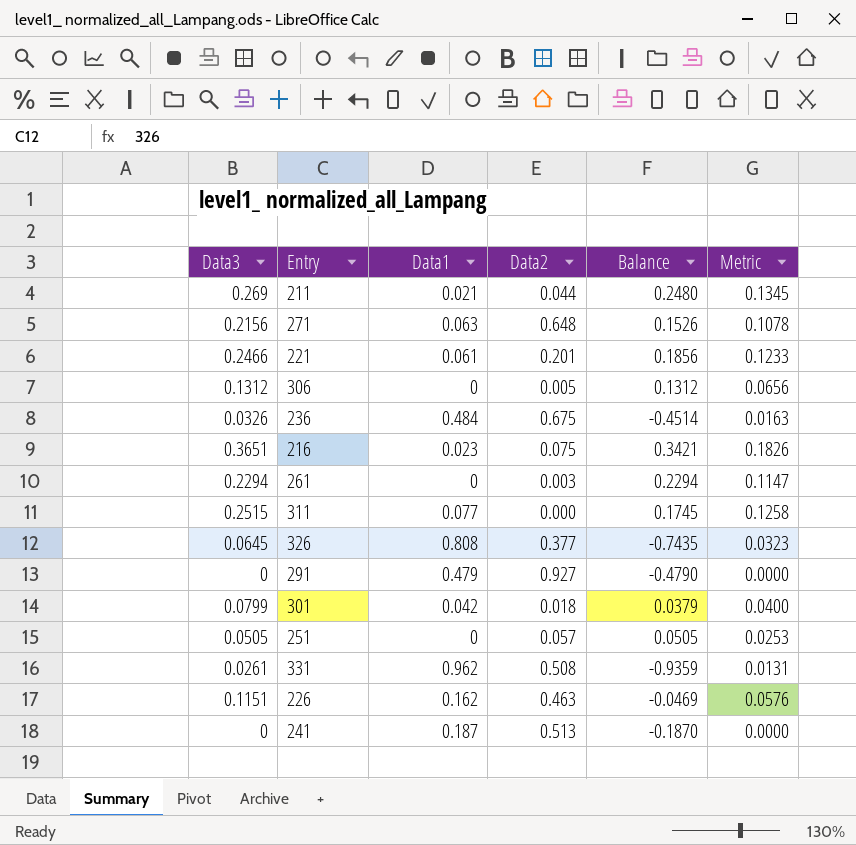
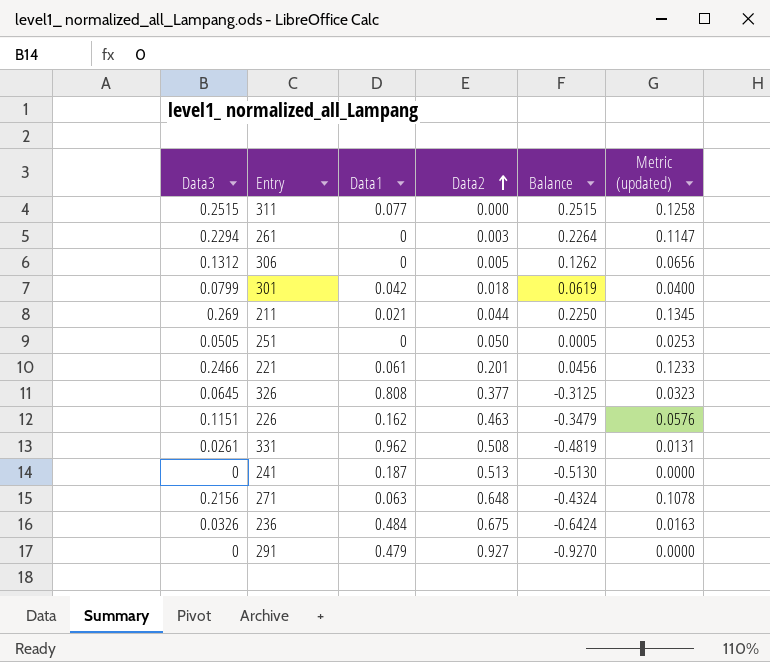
row order: none -> Data2 ascending
column Balance | formula: [Data3] - [Data1] -> [Data3] - [Data2]
column name: Metric -> Metric (updated)
row 216: 0.3651 | 0.023 | 0.075 | 0.3421 | 0.1826 -> none
251 | Data2: 0.057 -> 0.050

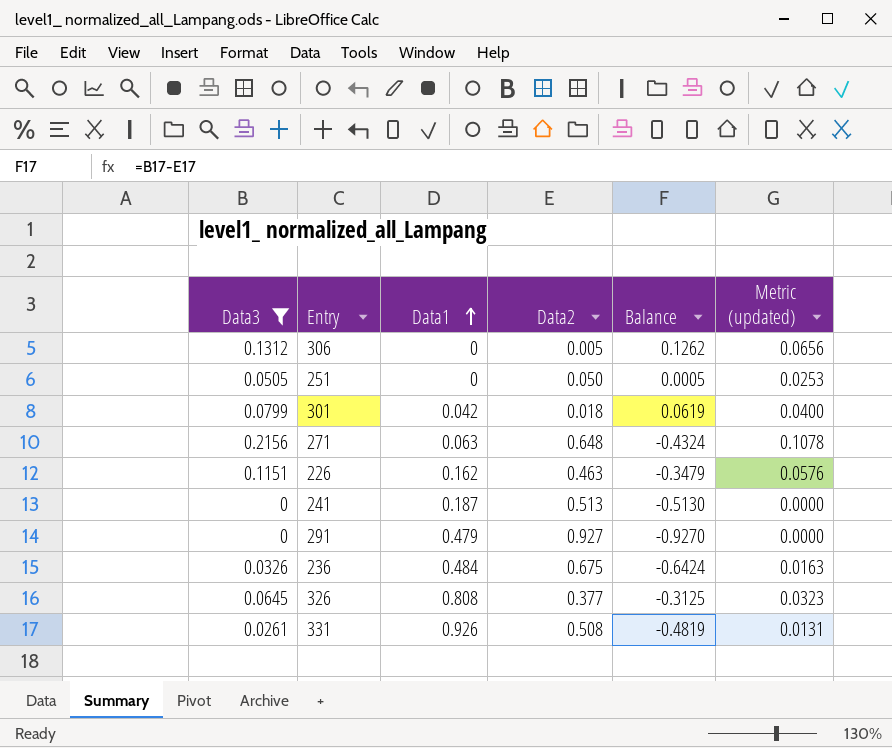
filter: none -> Data3 <= 0.2156
row order: Data2 ascending -> Data1 ascending
331 | Data1: 0.962 -> 0.926

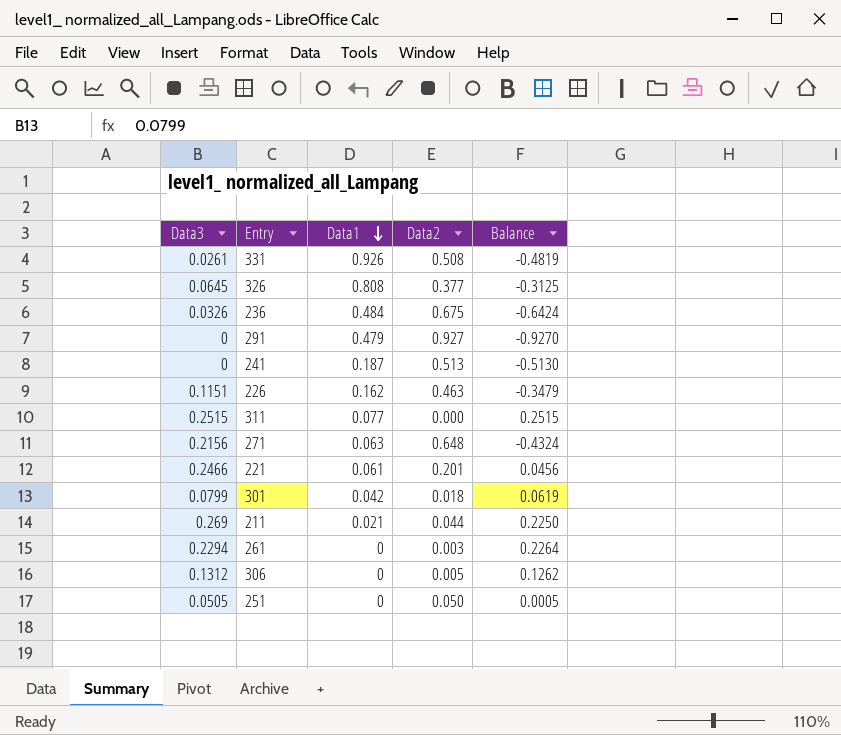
filter: Data3 <= 0.2156 -> none
row order: Data1 ascending -> Data1 descending
column Metric (updated) | formula: [Data3] * 0.5 -> none

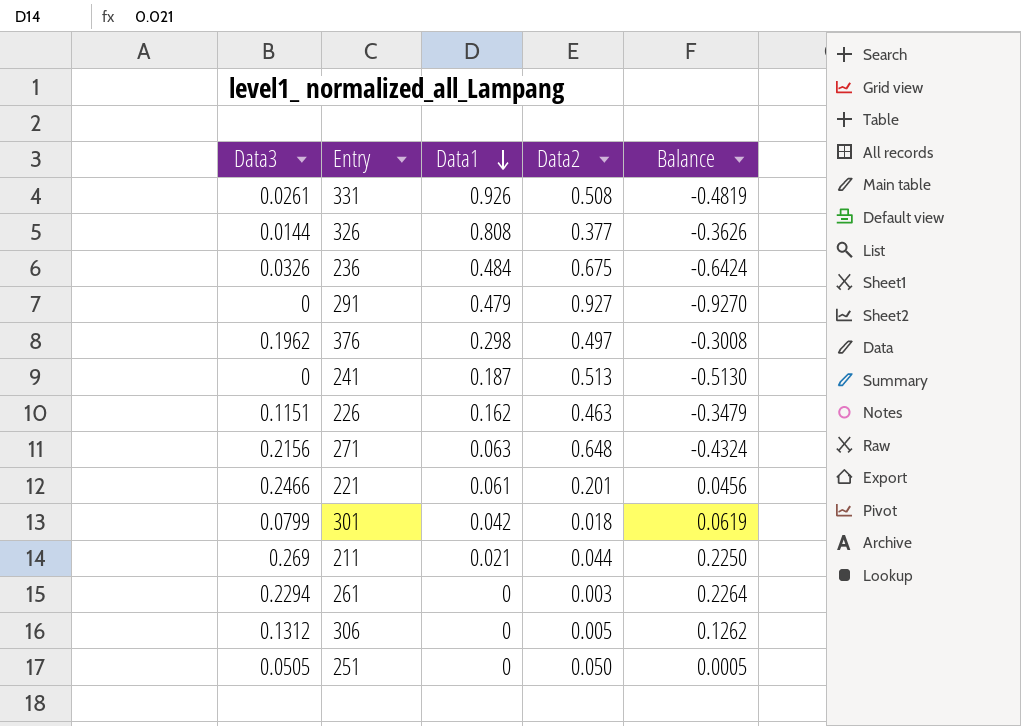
row 311: 0.2515 | 0.077 | 0.000 | 0.2515 -> none
326 | Data3: 0.0645 -> 0.0144
326 | Balance: -0.3125 -> -0.3626
row 376: none -> 0.1962 | 0.298 | 0.497 | -0.3008

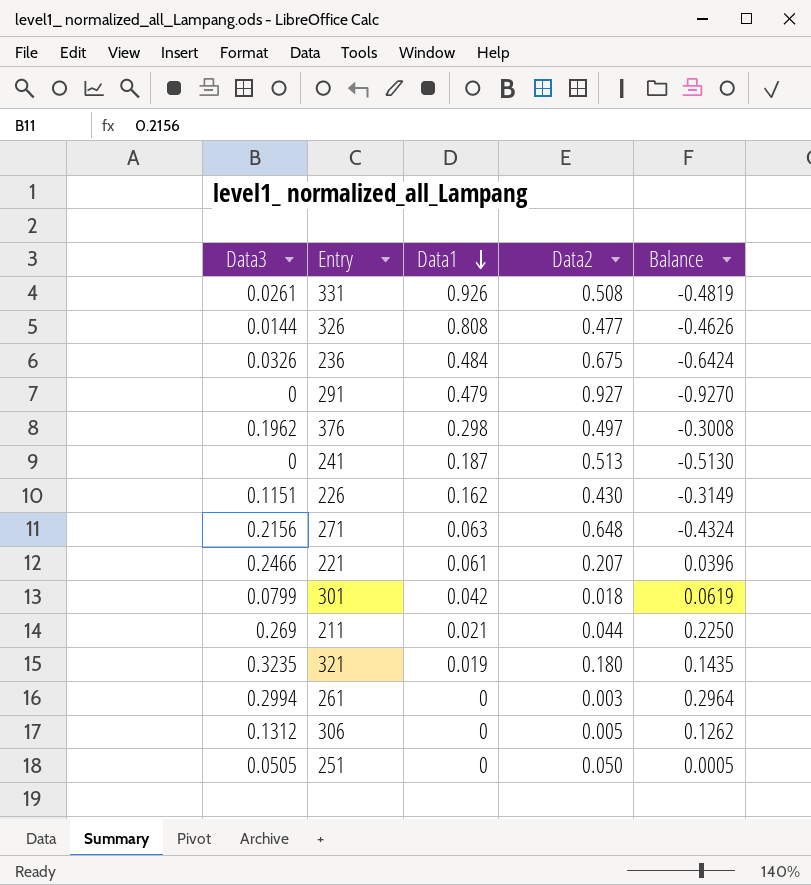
326 | Data2: 0.377 -> 0.477
326 | Balance: -0.3626 -> -0.4626
226 | Data2: 0.463 -> 0.430
226 | Balance: -0.3479 -> -0.3149
221 | Data2: 0.201 -> 0.207
221 | Balance: 0.0456 -> 0.0396
row 321: none -> 0.3235 | 0.019 | 0.180 | 0.1435
261 | Data3: 0.2294 -> 0.2994
261 | Balance: 0.2264 -> 0.2964

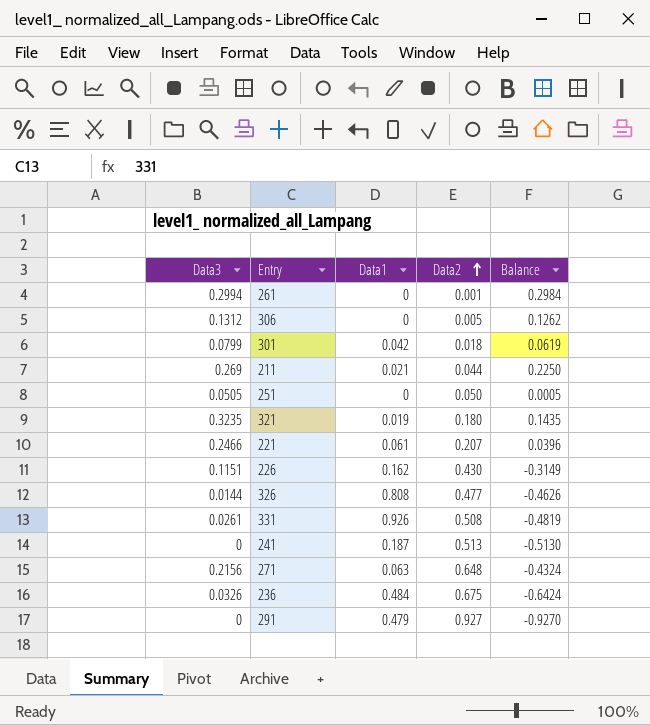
row order: Data1 descending -> Data2 ascending
row 376: 0.1962 | 0.298 | 0.497 | -0.3008 -> none
261 | Data2: 0.003 -> 0.001
261 | Balance: 0.2964 -> 0.2984

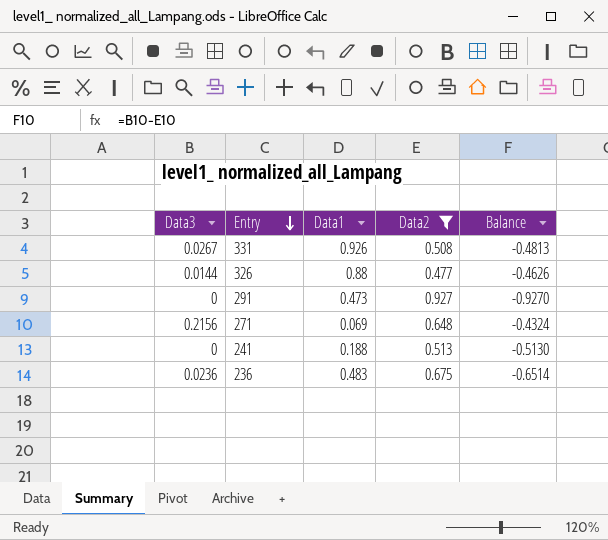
filter: none -> Data2 >= 0.477
row order: Data2 ascending -> Entry descending
331 | Data3: 0.0261 -> 0.0267
331 | Balance: -0.4819 -> -0.4813
326 | Data1: 0.808 -> 0.88
291 | Data1: 0.479 -> 0.473
271 | Data1: 0.063 -> 0.069
241 | Data1: 0.187 -> 0.188
236 | Data3: 0.0326 -> 0.0236
236 | Data1: 0.484 -> 0.483
236 | Balance: -0.6424 -> -0.6514

